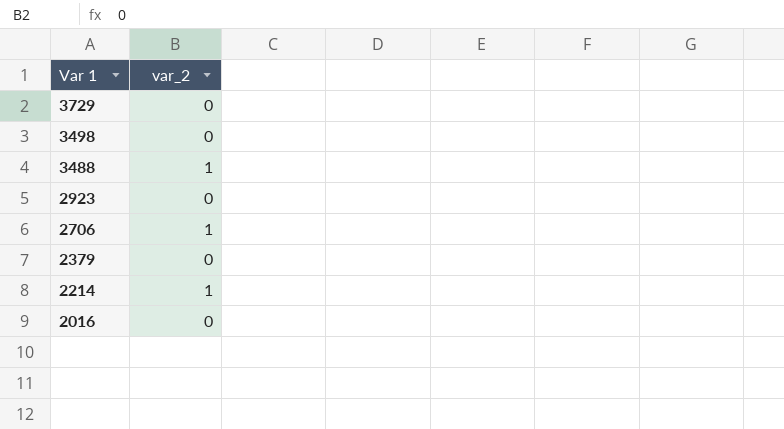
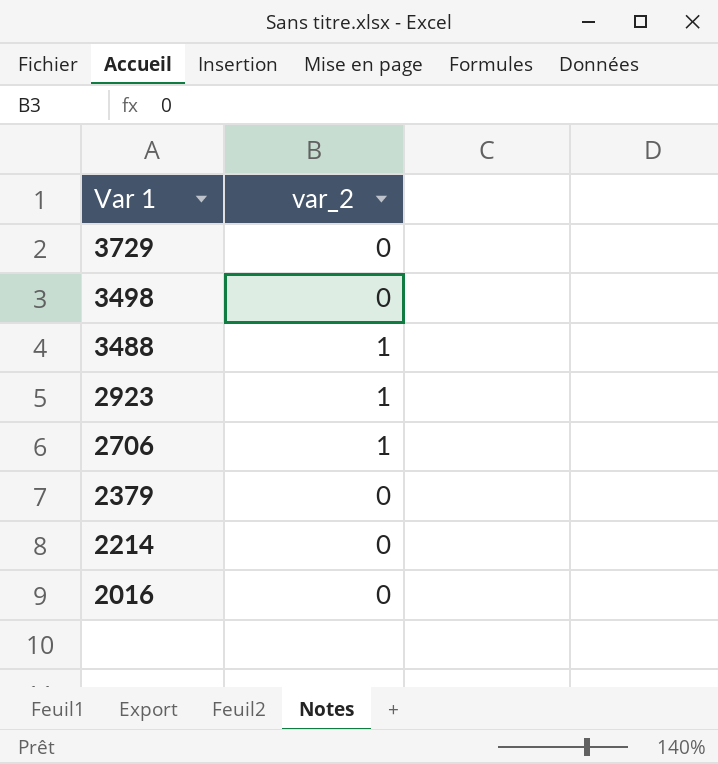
2923 | var_2: 0 -> 1
2214 | var_2: 1 -> 0

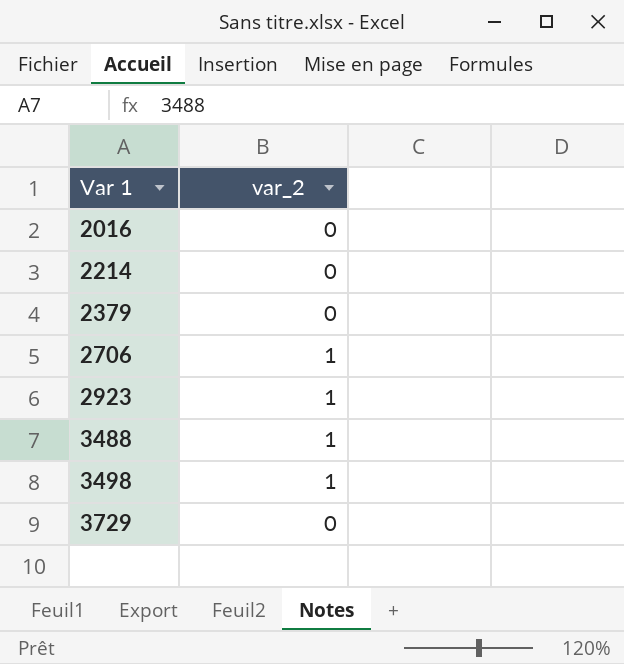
row order: Var 1 descending -> Var 1 ascending
3498 | var_2: 0 -> 1

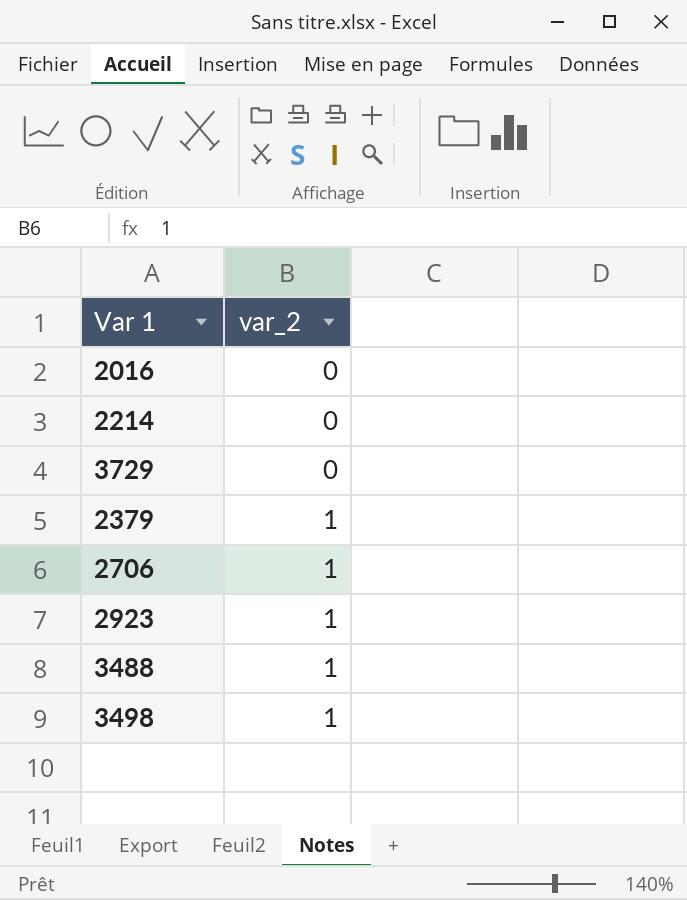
row order: Var 1 ascending -> var_2 ascending
2379 | var_2: 0 -> 1

